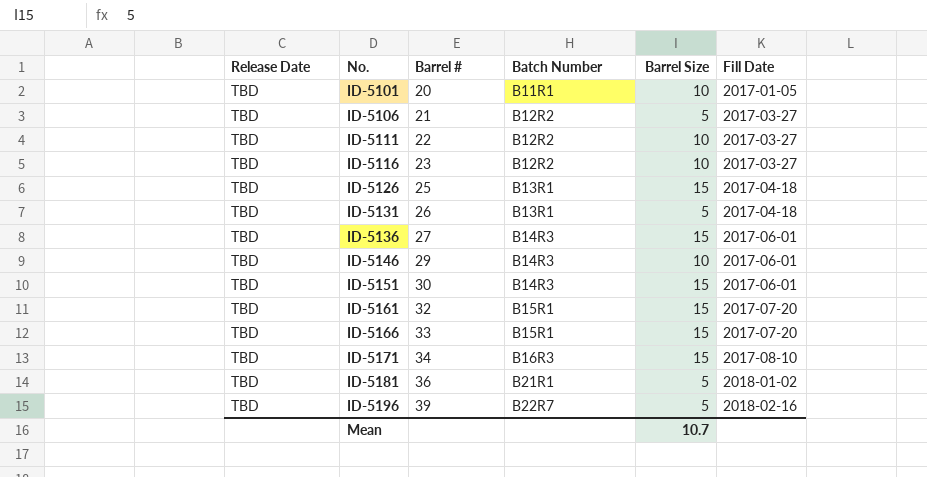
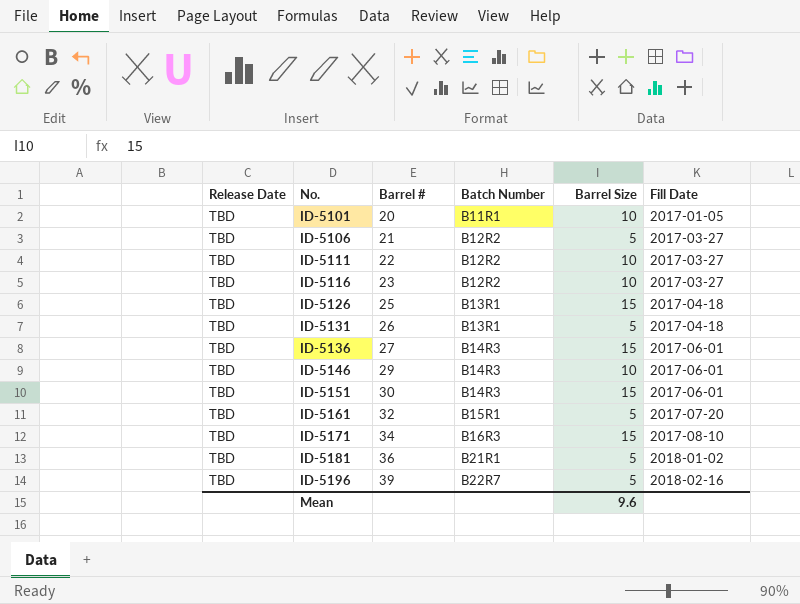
row ID-5166: TBD | 33 | B15R1 | 15 | 2017-07-20 -> none
ID-5161 | Barrel Size: 15 -> 5
Mean | Barrel Size: 10.7 -> 9.6

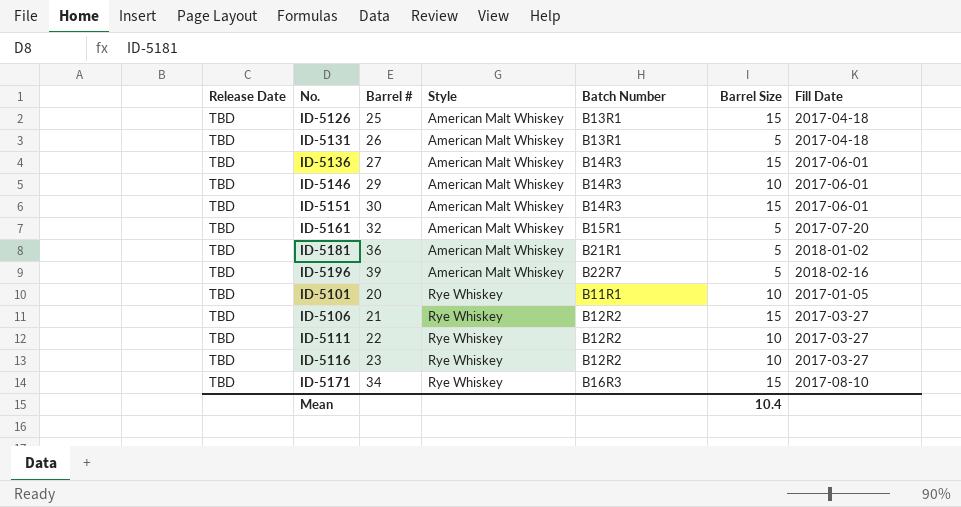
row order: No. ascending -> Style ascending
column Style | position: none -> 4
ID-5106 | Barrel Size: 5 -> 15
Mean | Barrel Size: 9.6 -> 10.4

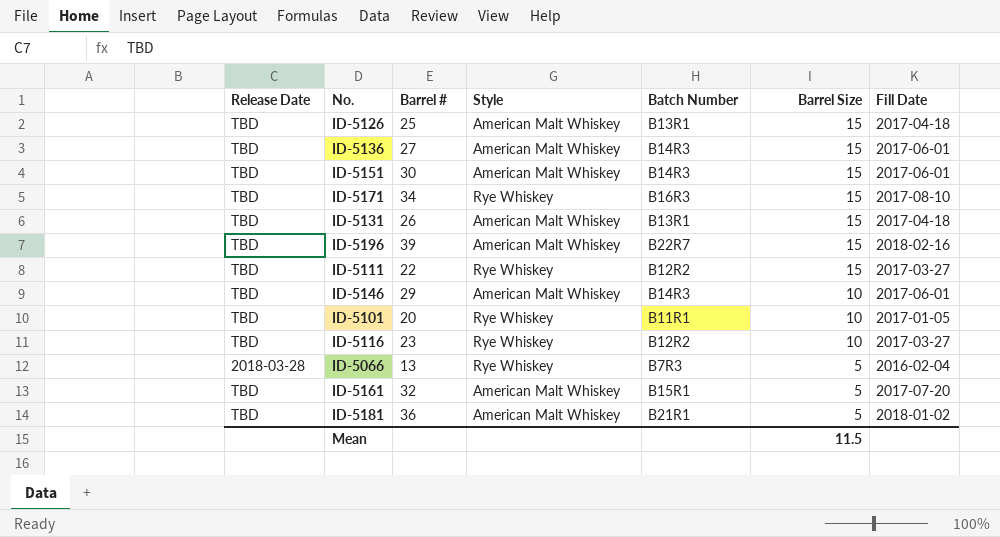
row order: Style ascending -> Barrel Size descending
row ID-5106: TBD | 21 | Rye Whiskey | B12R2 | 15 | 2017-03-27 -> none
ID-5131 | Barrel Size: 5 -> 15
ID-5196 | Barrel Size: 5 -> 15
ID-5111 | Barrel Size: 10 -> 15
row ID-5066: none -> 2018-03-28 | 13 | Rye Whiskey | B7R3 | 5 | 2016-02-04
Mean | Barrel Size: 10.4 -> 11.5

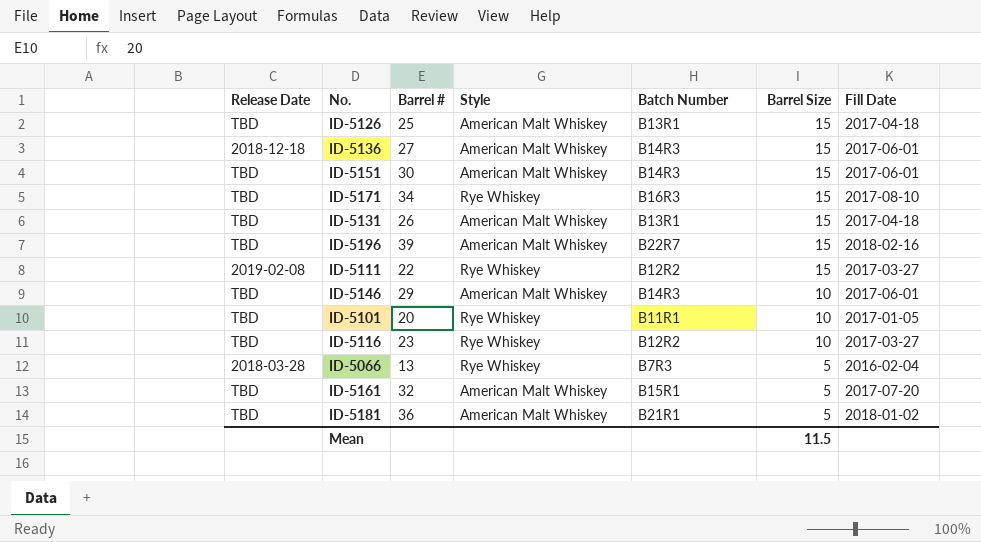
ID-5136 | Release Date: TBD -> 2018-12-18
ID-5111 | Release Date: TBD -> 2019-02-08

